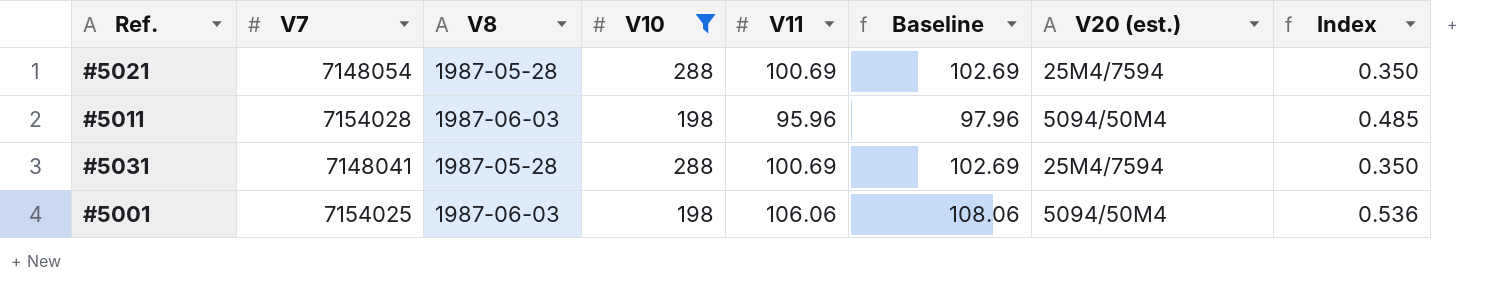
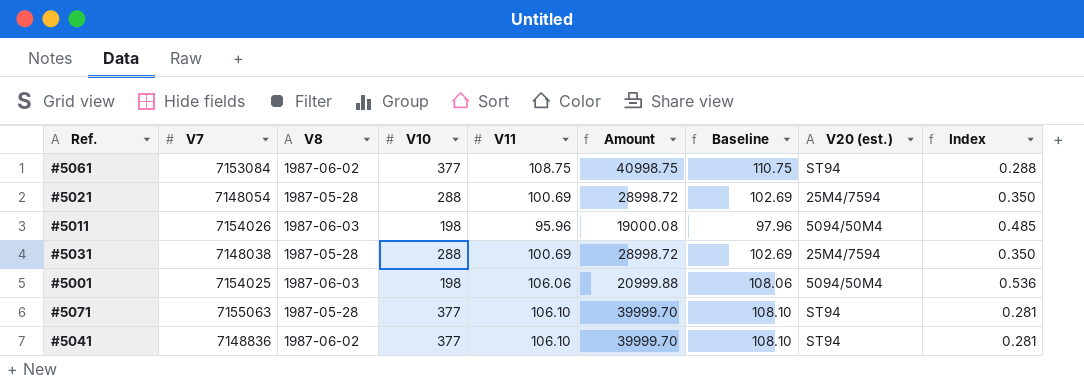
filter: V10 != 377 -> none
column Amount | formula: none -> [V10] * [V11]
#5011 | V7: 7154028 -> 7154026
#5031 | V7: 7148041 -> 7148038

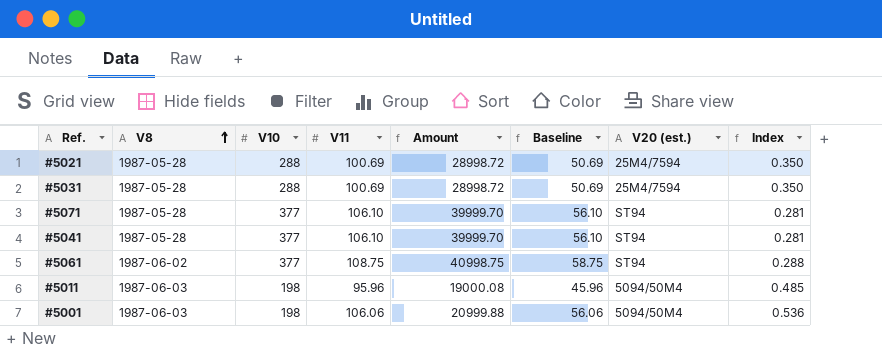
row order: none -> V8 ascending
column V7 | position: 2 -> none
column Baseline | formula: [V11] + 2 -> [V11] - 50
#5041 | V8: 1987-06-02 -> 1987-05-28

